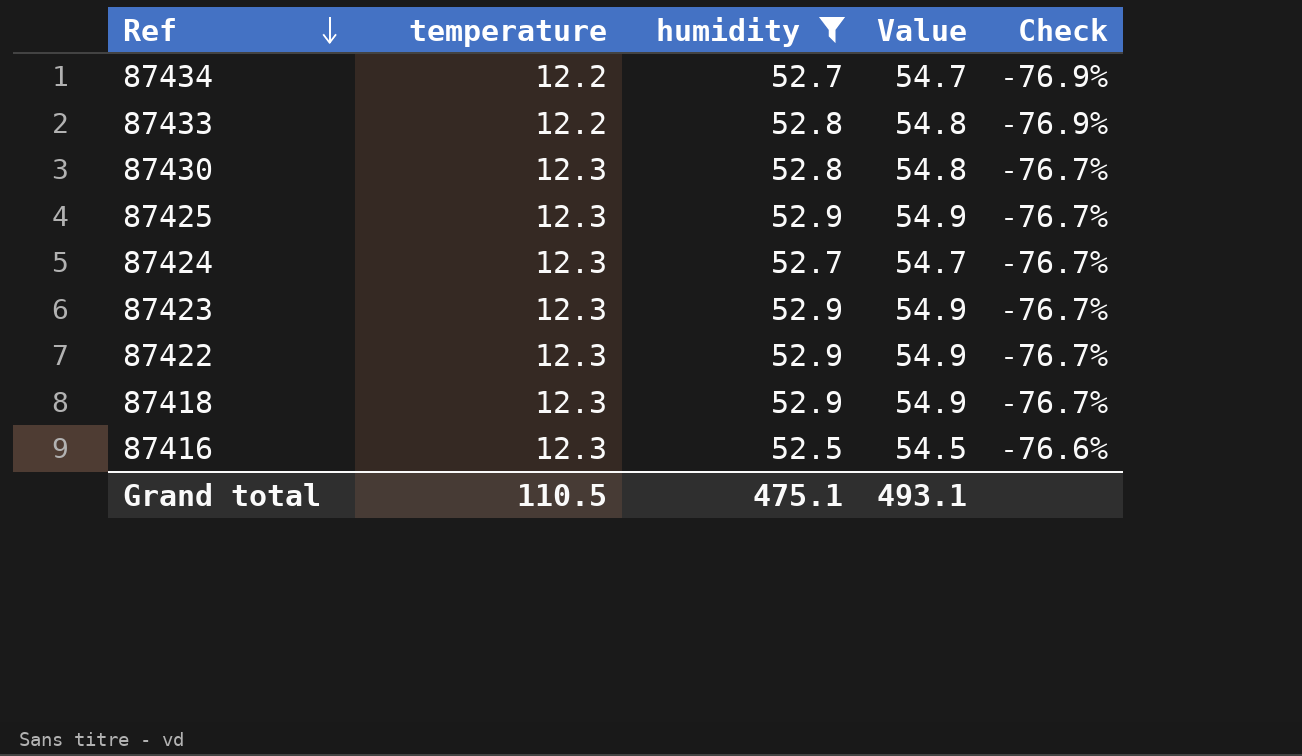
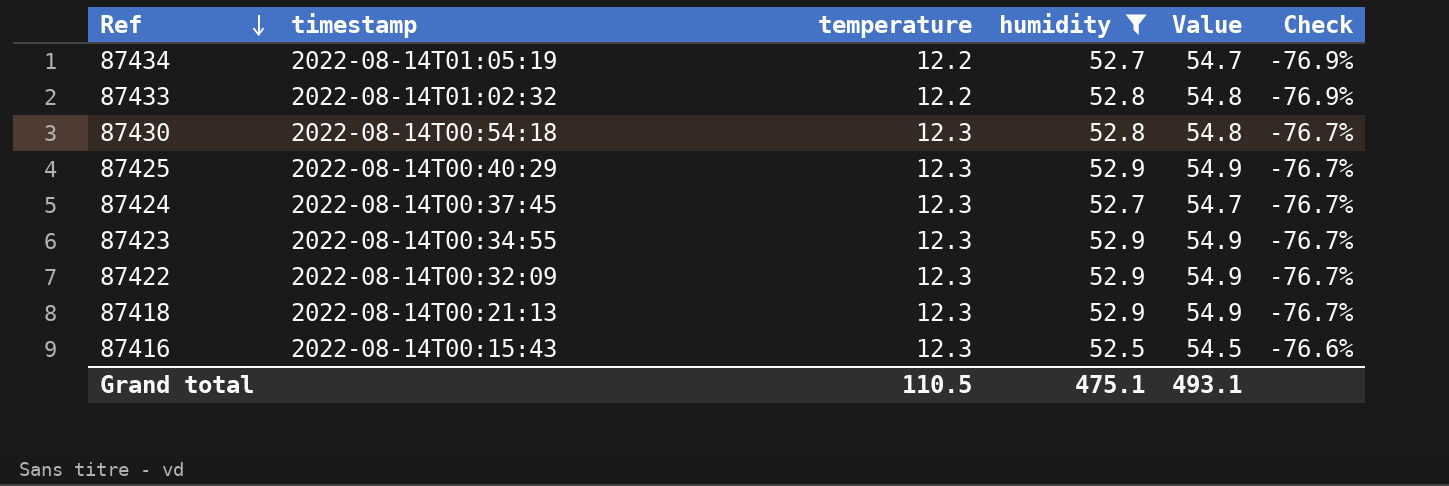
column timestamp | position: none -> 2

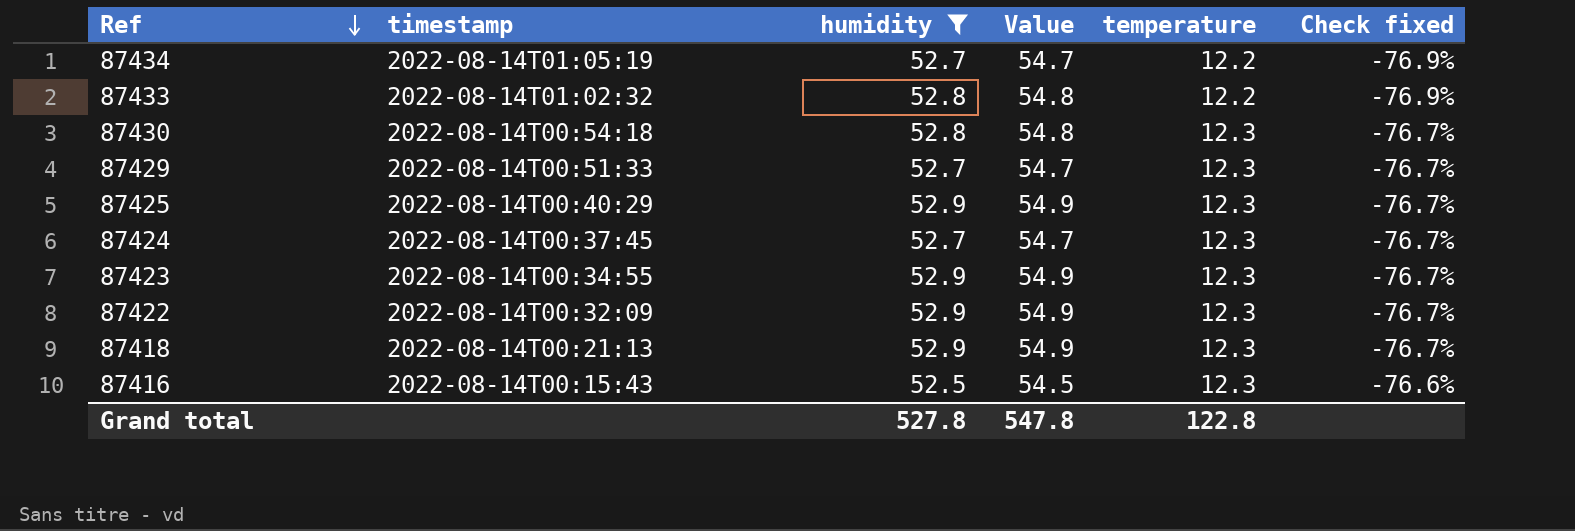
column temperature | position: 3 -> 5
column name: Check -> Check fixed
row 87429: none -> 2022-08-14T00:51:33 | 52.7 | 54.7 | 12.3 | -76.7%
Grand total | humidity: 475.1 -> 527.8
Grand total | Value: 493.1 -> 547.8
Grand total | temperature: 110.5 -> 122.8

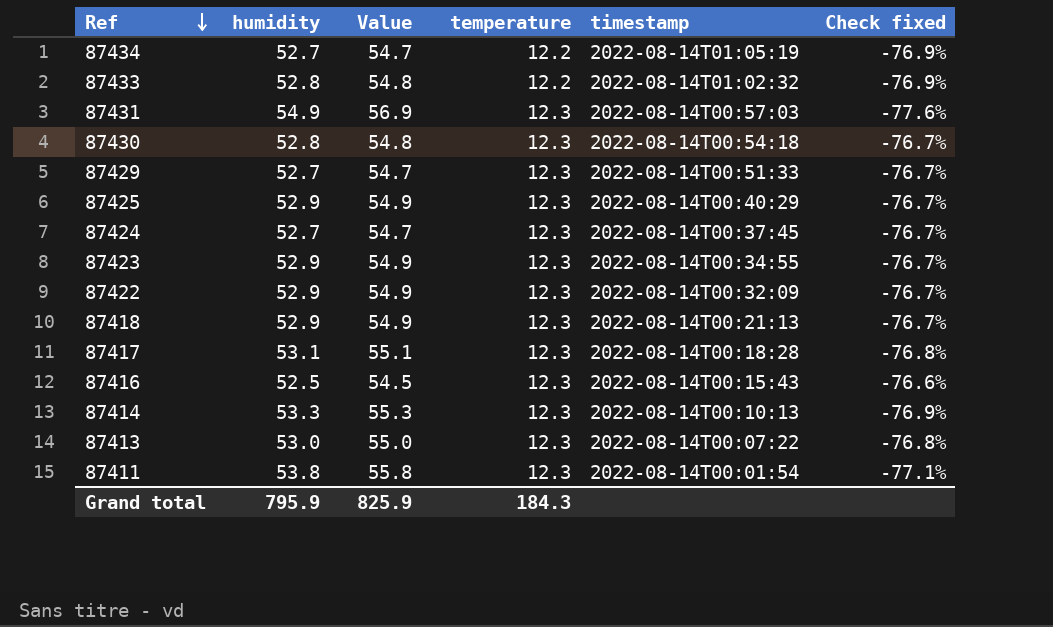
filter: humidity <= 52.9 -> none
column timestamp | position: 2 -> 5
Grand total | humidity: 527.8 -> 795.9
Grand total | Value: 547.8 -> 825.9
Grand total | temperature: 122.8 -> 184.3

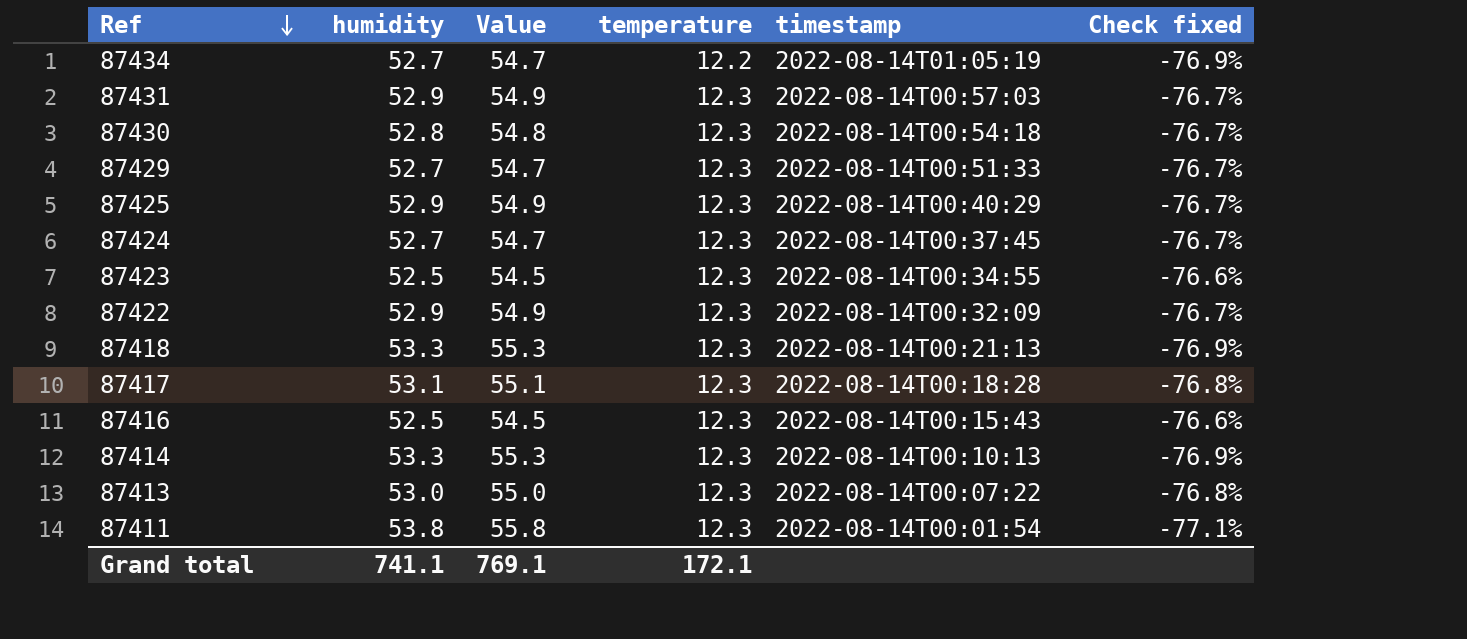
row 87433: 52.8 | 54.8 | 12.2 | 2022-08-14T01:02:32 | -76.9% -> none
87431 | humidity: 54.9 -> 52.9
87431 | Value: 56.9 -> 54.9
87431 | Check fixed: -77.6% -> -76.7%
87423 | humidity: 52.9 -> 52.5
87423 | Value: 54.9 -> 54.5
87423 | Check fixed: -76.7% -> -76.6%
87418 | humidity: 52.9 -> 53.3
87418 | Value: 54.9 -> 55.3
87418 | Check fixed: -76.7% -> -76.9%
Grand total | humidity: 795.9 -> 741.1
Grand total | Value: 825.9 -> 769.1
Grand total | temperature: 184.3 -> 172.1

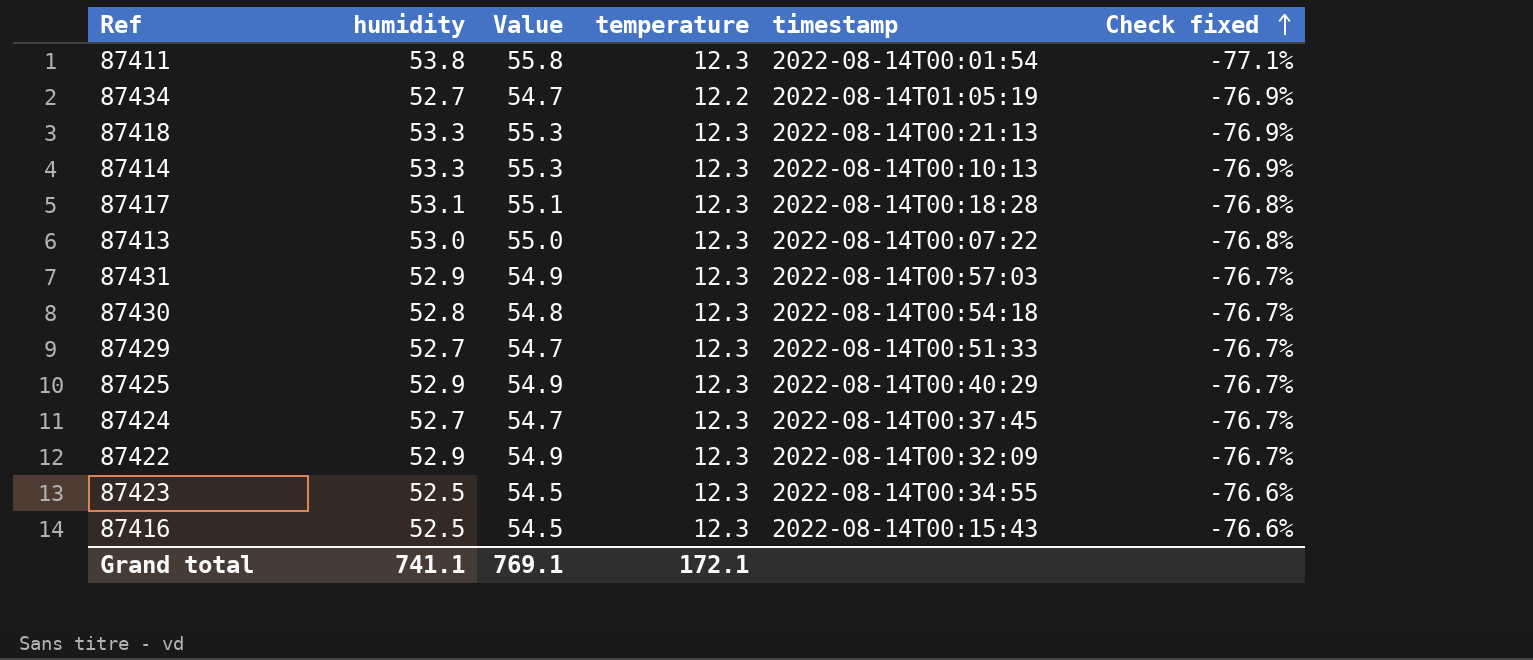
row order: Ref descending -> Check fixed ascending

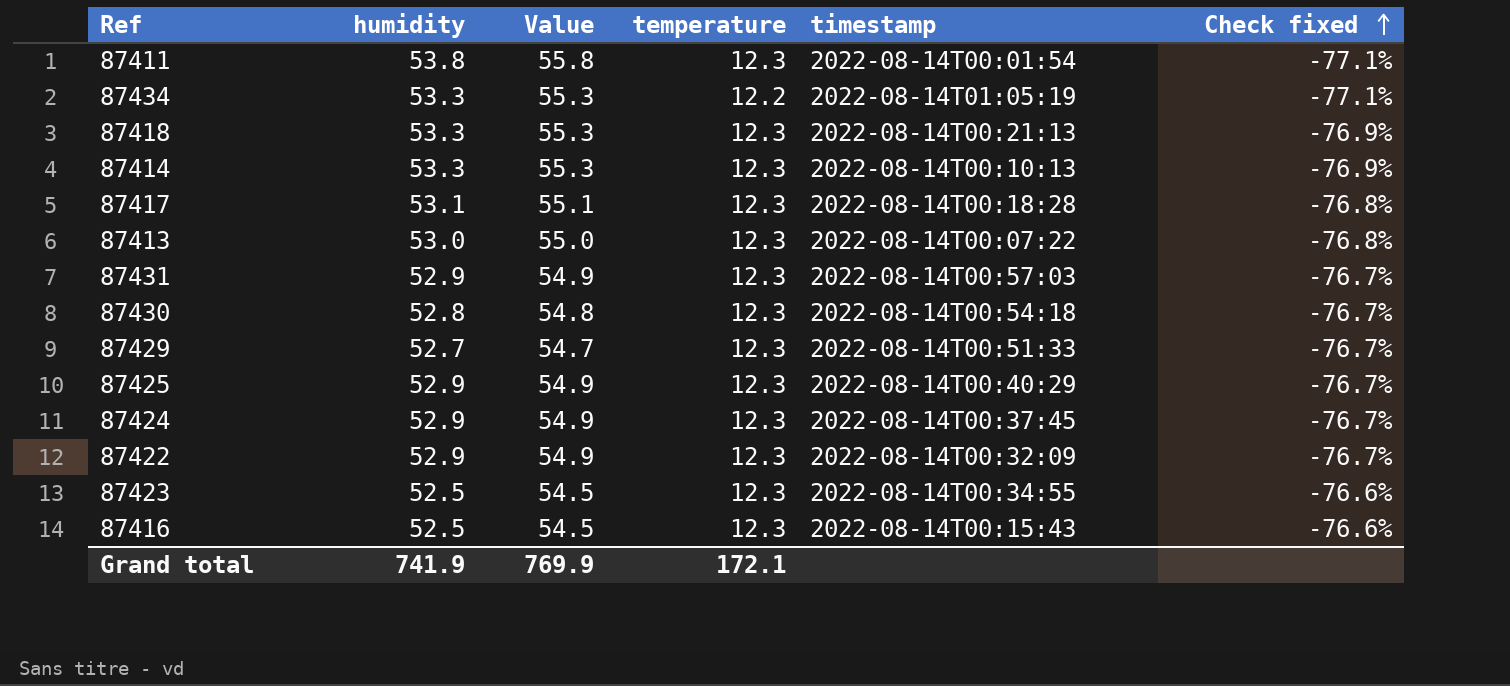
87434 | humidity: 52.7 -> 53.3
87434 | Value: 54.7 -> 55.3
87434 | Check fixed: -76.9% -> -77.1%
87424 | humidity: 52.7 -> 52.9
87424 | Value: 54.7 -> 54.9
Grand total | humidity: 741.1 -> 741.9
Grand total | Value: 769.1 -> 769.9

